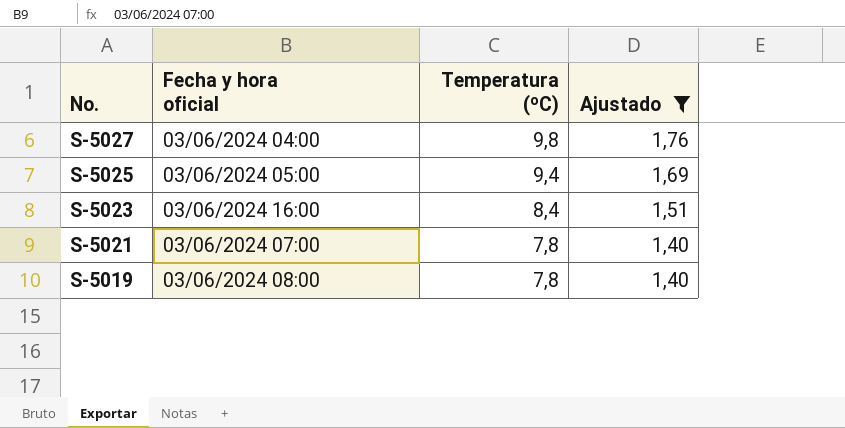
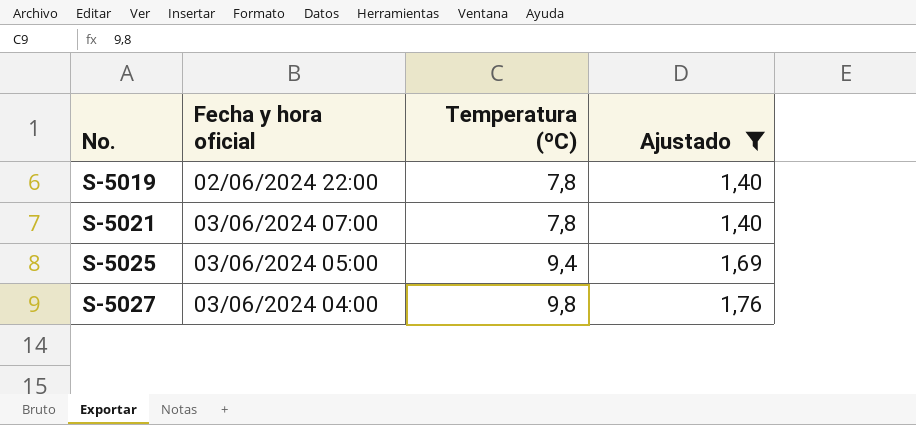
row order: No. descending -> No. ascending
row S-5023: 03/06/2024 16:00 | 8,4 | 1,51 -> none
S-5019 | Fecha y hora oficial: 03/06/2024 08:00 -> 02/06/2024 22:00

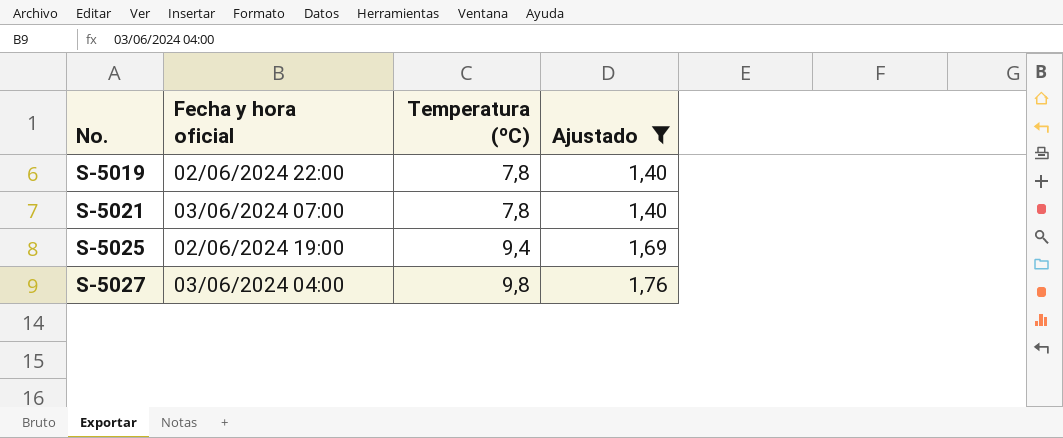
S-5025 | Fecha y hora oficial: 03/06/2024 05:00 -> 02/06/2024 19:00

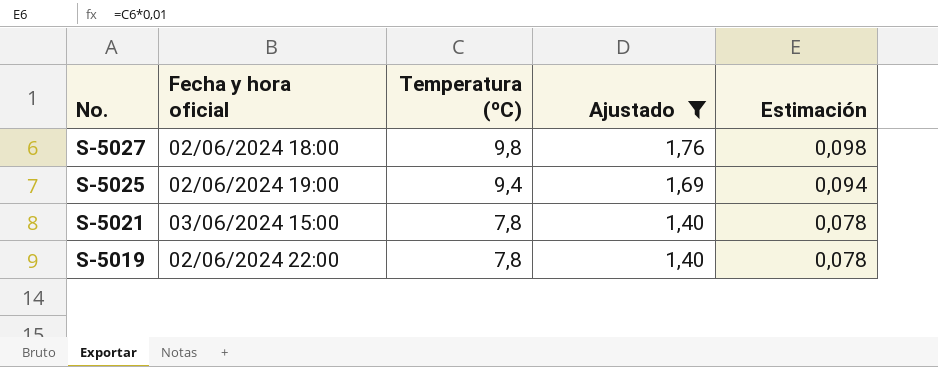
row order: No. ascending -> No. descending
column Estimación | formula: none -> [Temperatura (ºC)] * 0,01
S-5027 | Fecha y hora oficial: 03/06/2024 04:00 -> 02/06/2024 18:00
S-5021 | Fecha y hora oficial: 03/06/2024 07:00 -> 03/06/2024 15:00

